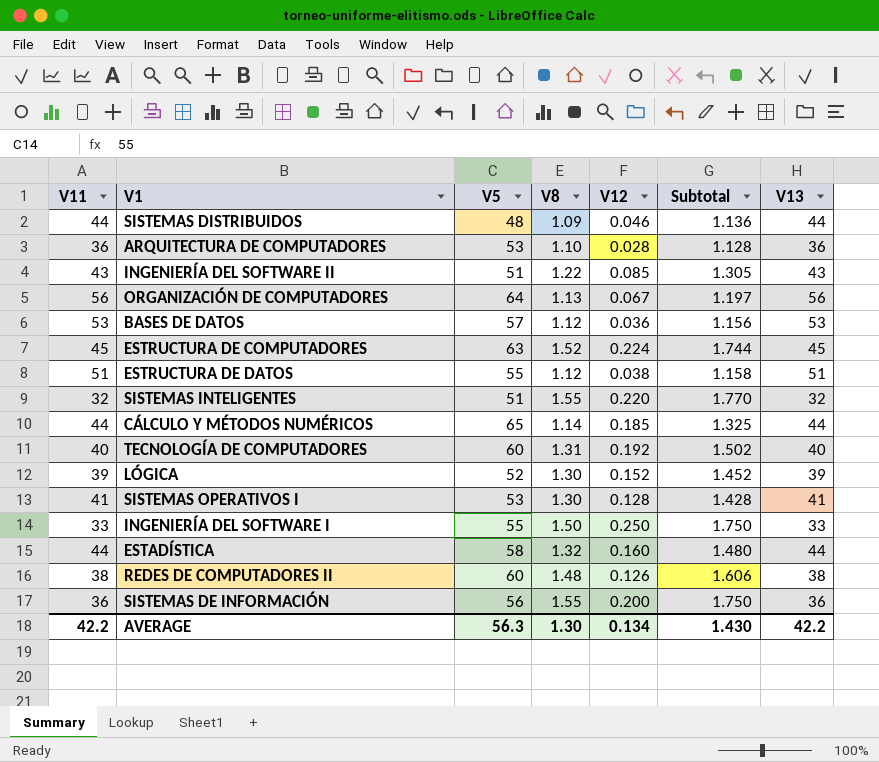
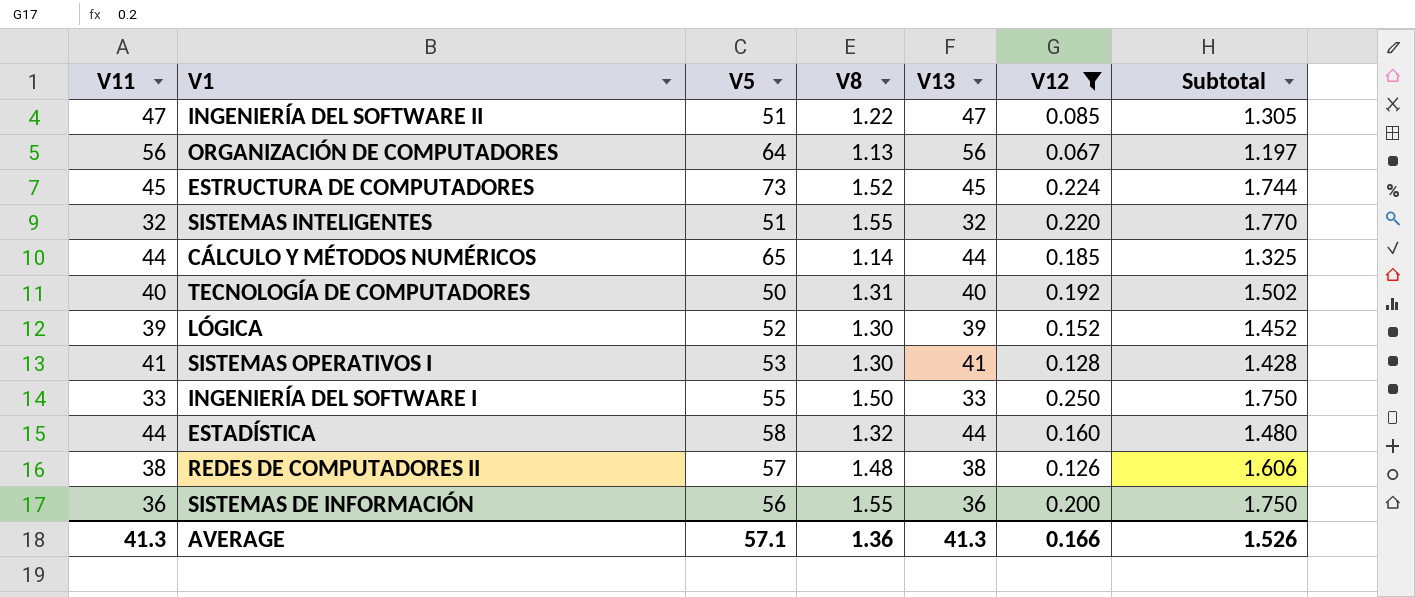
filter: none -> V12 >= 0.067
column V13 | position: 7 -> 5
INGENIERÍA DEL SOFTWARE II | V11: 43 -> 47
INGENIERÍA DEL SOFTWARE II | V13: 43 -> 47
ESTRUCTURA DE COMPUTADORES | V5: 63 -> 73
TECNOLOGÍA DE COMPUTADORES | V5: 60 -> 50
REDES DE COMPUTADORES II | V5: 60 -> 57
AVERAGE | V11: 42.2 -> 41.3
AVERAGE | V5: 56.3 -> 57.1
AVERAGE | V8: 1.30 -> 1.36
AVERAGE | V13: 42.2 -> 41.3
AVERAGE | V12: 0.134 -> 0.166
AVERAGE | Subtotal: 1.430 -> 1.526

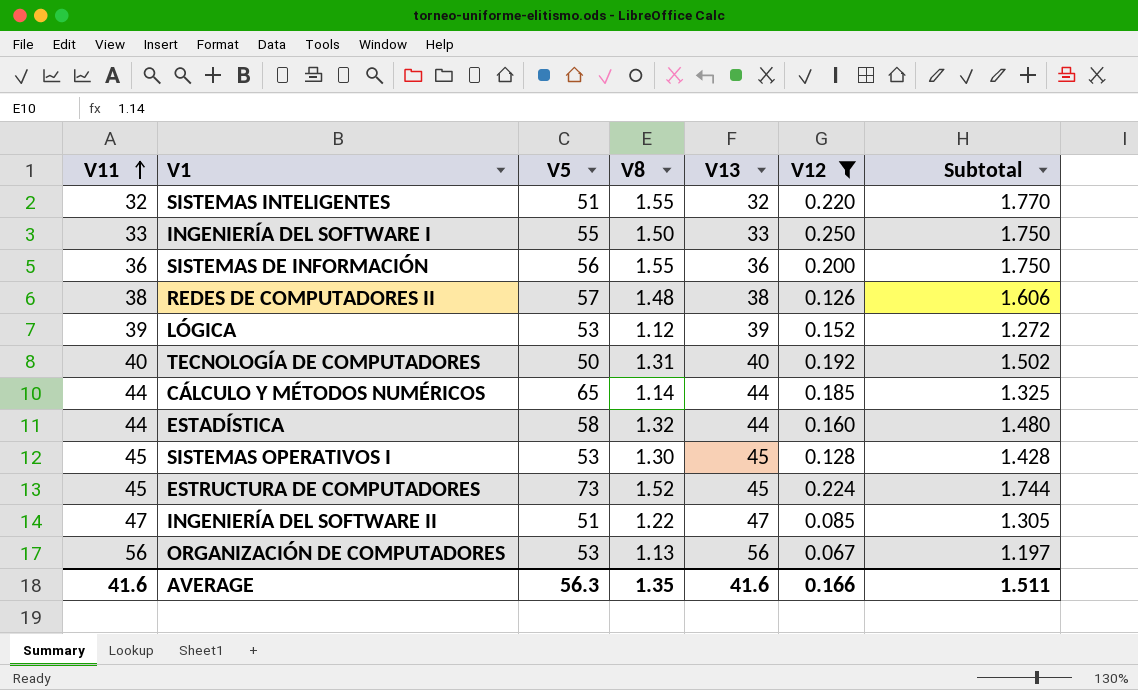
row order: none -> V11 ascending
LÓGICA | V5: 52 -> 53
LÓGICA | V8: 1.30 -> 1.12
LÓGICA | Subtotal: 1.452 -> 1.272
SISTEMAS OPERATIVOS I | V11: 41 -> 45
SISTEMAS OPERATIVOS I | V13: 41 -> 45
ORGANIZACIÓN DE COMPUTADORES | V5: 64 -> 53
AVERAGE | V11: 41.3 -> 41.6
AVERAGE | V5: 57.1 -> 56.3
AVERAGE | V8: 1.36 -> 1.35
AVERAGE | V13: 41.3 -> 41.6
AVERAGE | Subtotal: 1.526 -> 1.511

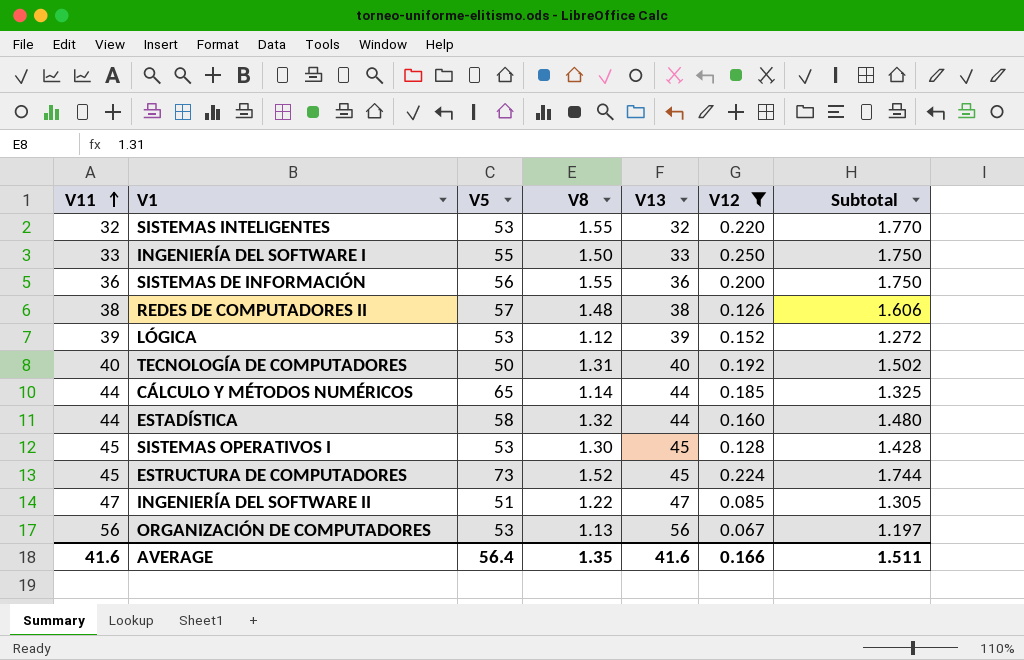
SISTEMAS INTELIGENTES | V5: 51 -> 53
AVERAGE | V5: 56.3 -> 56.4

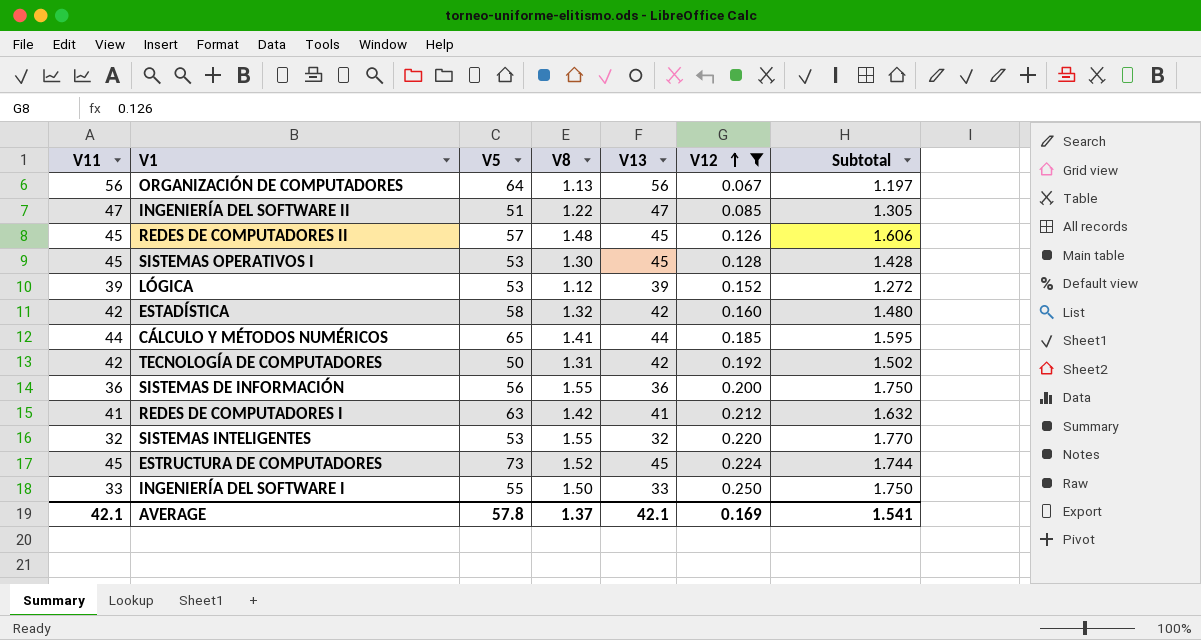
row order: V11 ascending -> V12 ascending
ORGANIZACIÓN DE COMPUTADORES | V5: 53 -> 64
REDES DE COMPUTADORES II | V11: 38 -> 45
REDES DE COMPUTADORES II | V13: 38 -> 45
ESTADÍSTICA | V11: 44 -> 42
ESTADÍSTICA | V13: 44 -> 42
CÁLCULO Y MÉTODOS NUMÉRICOS | V8: 1.14 -> 1.41
CÁLCULO Y MÉTODOS NUMÉRICOS | Subtotal: 1.325 -> 1.595
TECNOLOGÍA DE COMPUTADORES | V11: 40 -> 42
TECNOLOGÍA DE COMPUTADORES | V13: 40 -> 42
row REDES DE COMPUTADORES I: none -> 41 | 63 | 1.42 | 41 | 0.212 | 1.632
AVERAGE | V11: 41.6 -> 42.1
AVERAGE | V5: 56.4 -> 57.8
AVERAGE | V8: 1.35 -> 1.37
AVERAGE | V13: 41.6 -> 42.1
AVERAGE | V12: 0.166 -> 0.169
AVERAGE | Subtotal: 1.511 -> 1.541

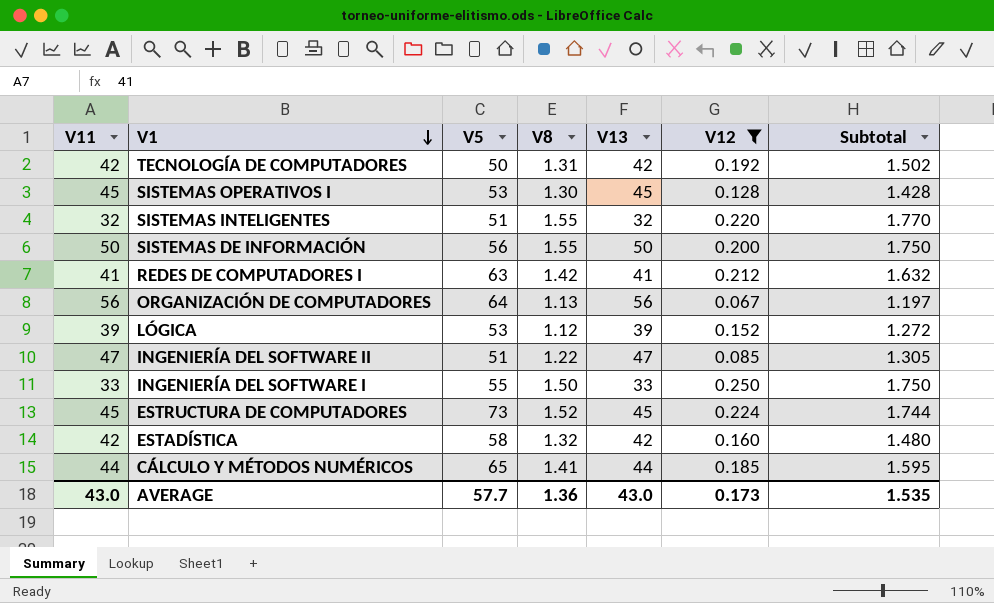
row order: V12 ascending -> V1 descending
row REDES DE COMPUTADORES II: 45 | 57 | 1.48 | 45 | 0.126 | 1.606 -> none
SISTEMAS INTELIGENTES | V5: 53 -> 51
SISTEMAS DE INFORMACIÓN | V11: 36 -> 50
SISTEMAS DE INFORMACIÓN | V13: 36 -> 50
AVERAGE | V11: 42.1 -> 43.0
AVERAGE | V5: 57.8 -> 57.7
AVERAGE | V8: 1.37 -> 1.36
AVERAGE | V13: 42.1 -> 43.0
AVERAGE | V12: 0.169 -> 0.173
AVERAGE | Subtotal: 1.541 -> 1.535

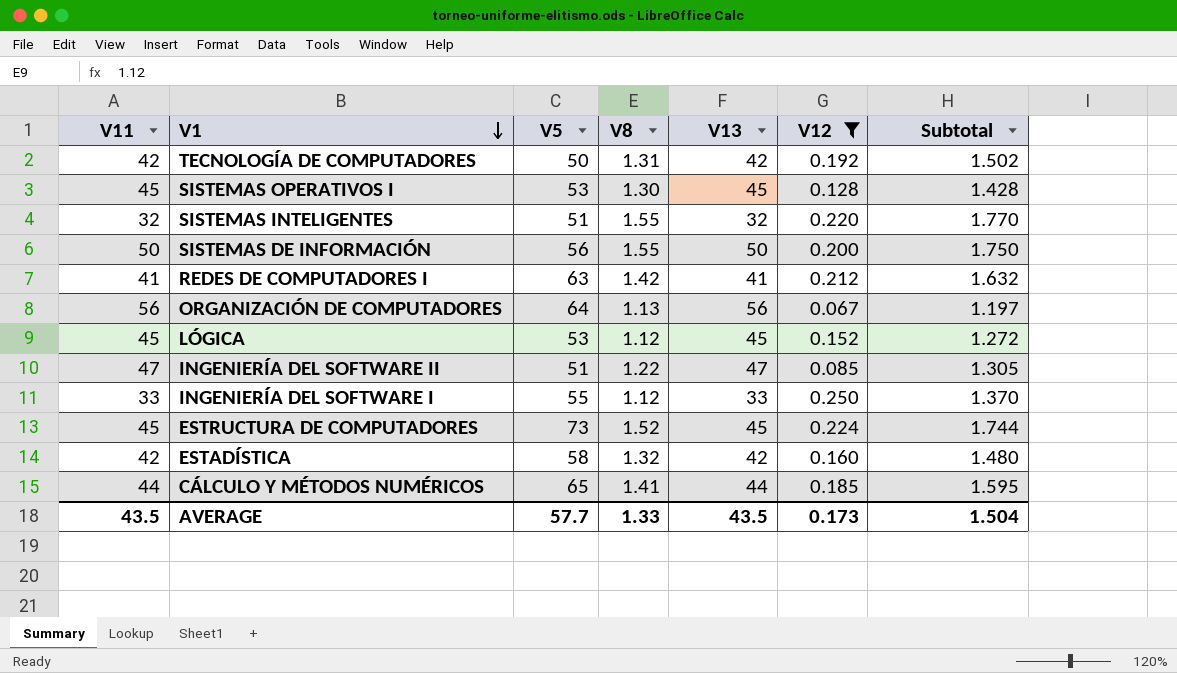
LÓGICA | V11: 39 -> 45
LÓGICA | V13: 39 -> 45
INGENIERÍA DEL SOFTWARE I | V8: 1.50 -> 1.12
INGENIERÍA DEL SOFTWARE I | Subtotal: 1.750 -> 1.370
AVERAGE | V11: 43.0 -> 43.5
AVERAGE | V8: 1.36 -> 1.33
AVERAGE | V13: 43.0 -> 43.5
AVERAGE | Subtotal: 1.535 -> 1.504

